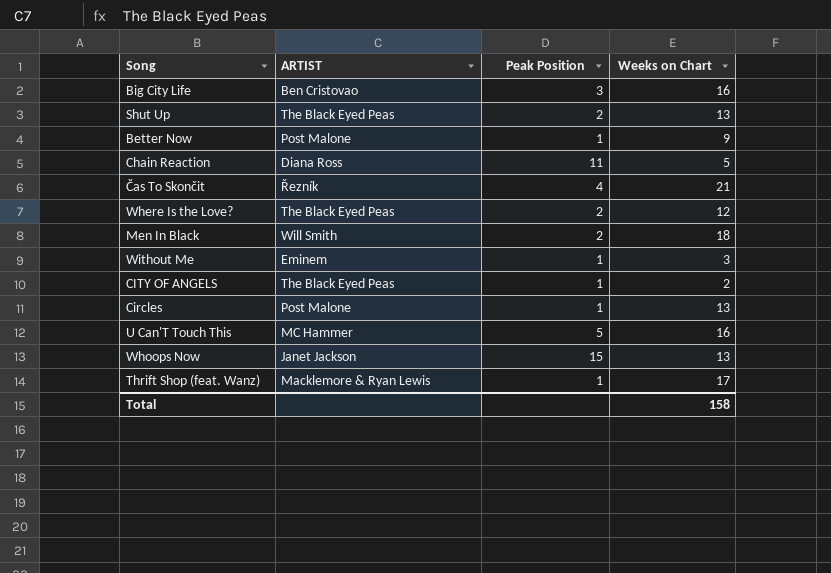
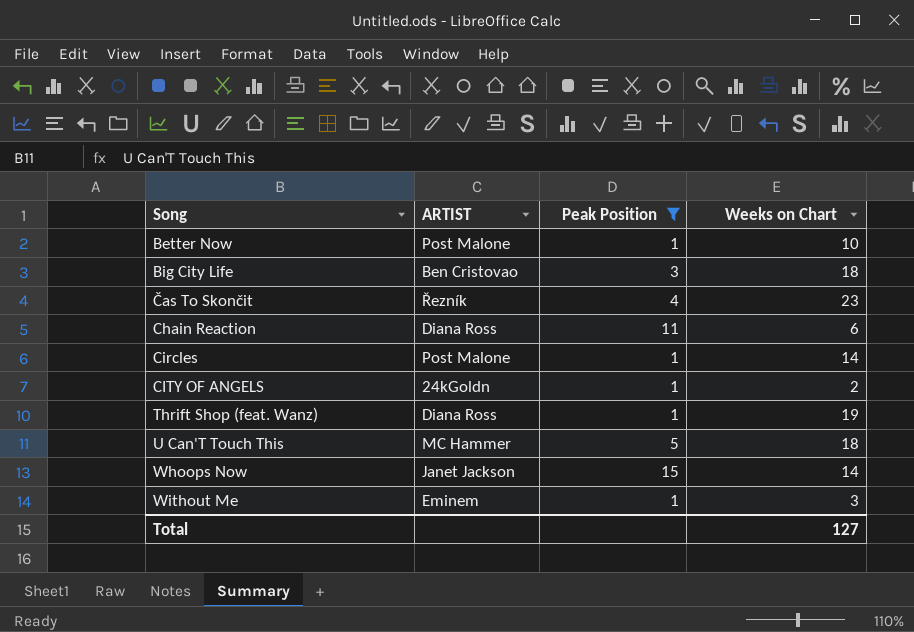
filter: none -> Peak Position != 2
row order: none -> Song ascending
Better Now | Weeks on Chart: 9 -> 10
Big City Life | Weeks on Chart: 16 -> 18
Čas To Skončit | Weeks on Chart: 21 -> 23
Chain Reaction | Weeks on Chart: 5 -> 6
Circles | Weeks on Chart: 13 -> 14
CITY OF ANGELS | ARTIST: The Black Eyed Peas -> 24kGoldn
Thrift Shop (feat. Wanz) | ARTIST: Macklemore & Ryan Lewis -> Diana Ross
Thrift Shop (feat. Wanz) | Weeks on Chart: 17 -> 19
U Can'T Touch This | Weeks on Chart: 16 -> 18
Whoops Now | Weeks on Chart: 13 -> 14
Total | Weeks on Chart: 158 -> 127

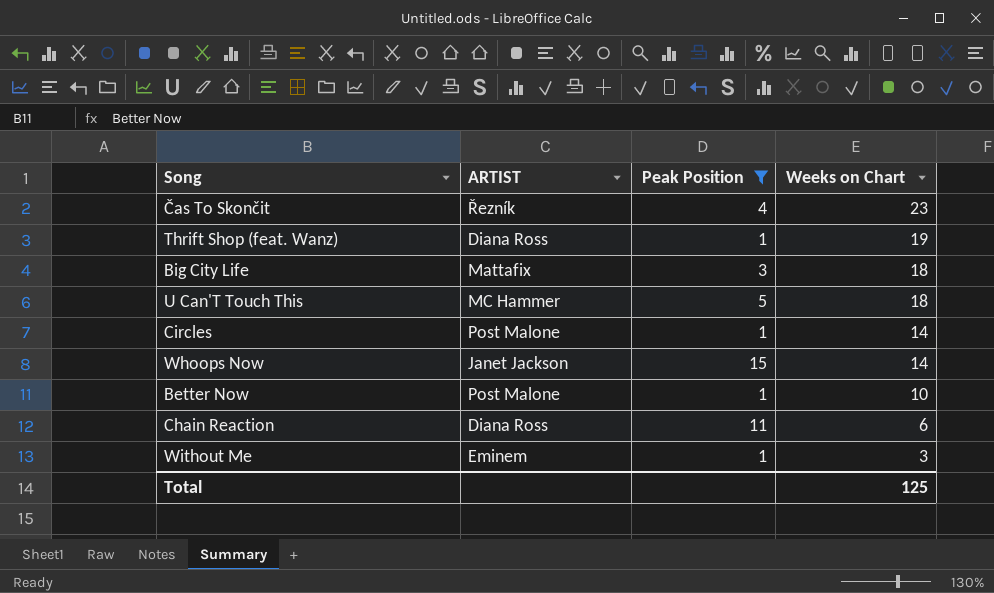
row order: Song ascending -> Weeks on Chart descending
row CITY OF ANGELS: 24kGoldn | 1 | 2 -> none
Big City Life | ARTIST: Ben Cristovao -> Mattafix
Total | Weeks on Chart: 127 -> 125

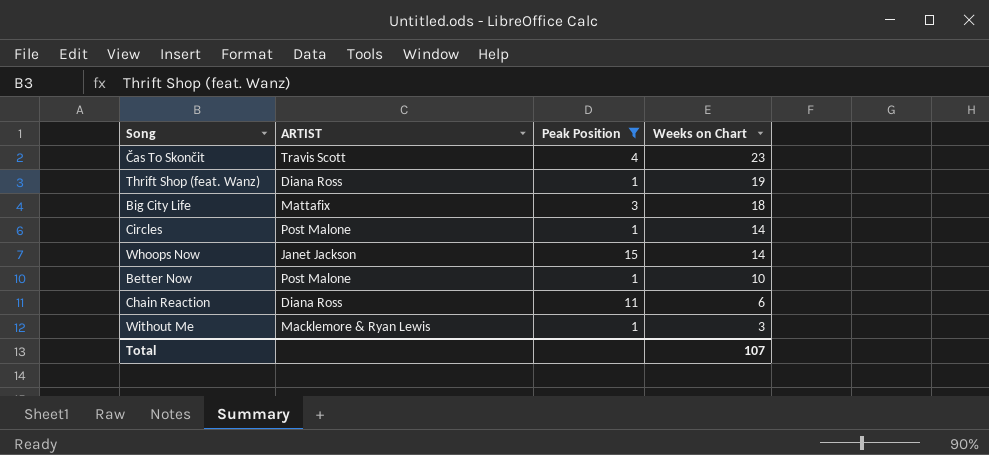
row U Can'T Touch This: MC Hammer | 5 | 18 -> none
Čas To Skončit | ARTIST: Řezník -> Travis Scott
Without Me | ARTIST: Eminem -> Macklemore & Ryan Lewis
Total | Weeks on Chart: 125 -> 107

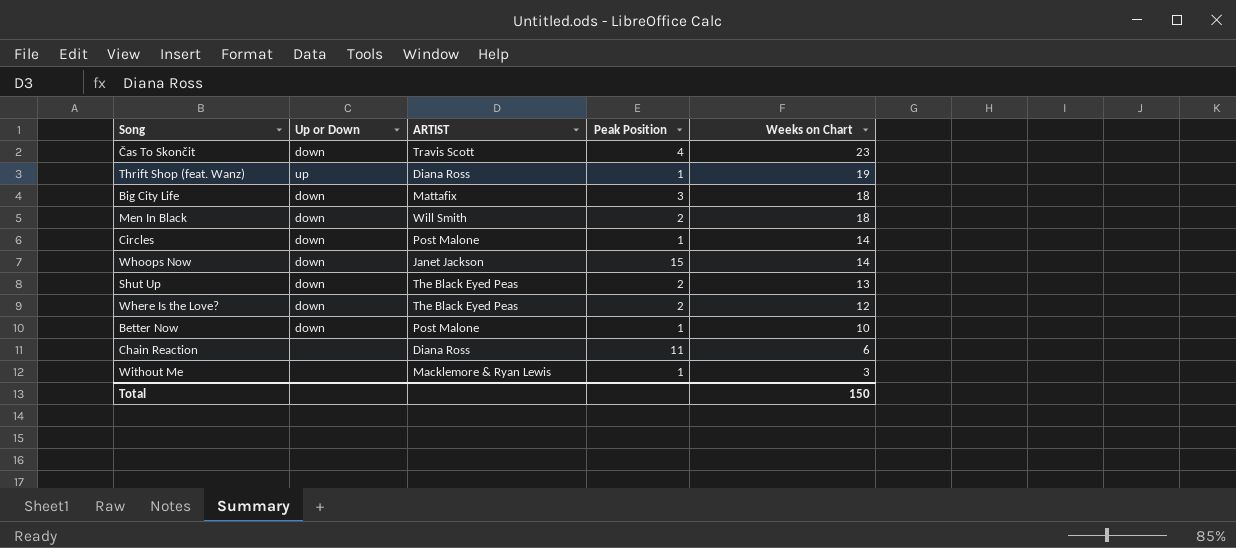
filter: Peak Position != 2 -> none
column Up or Down | position: none -> 2
Total | Weeks on Chart: 107 -> 150

